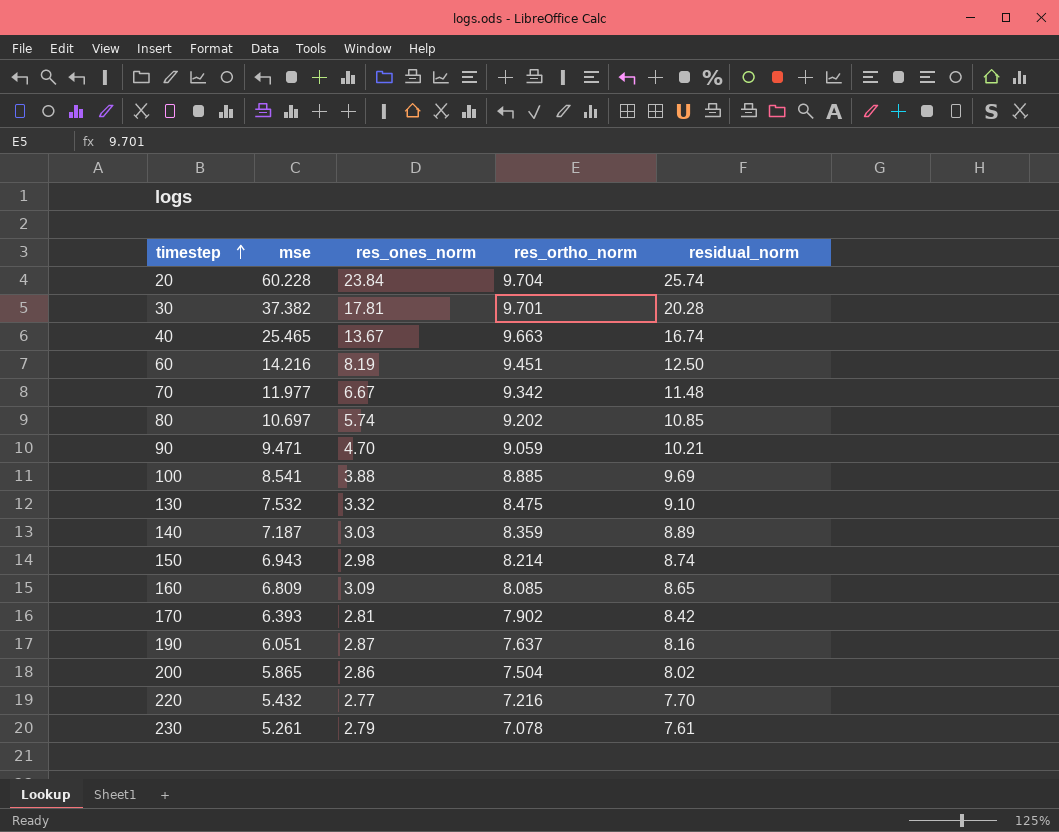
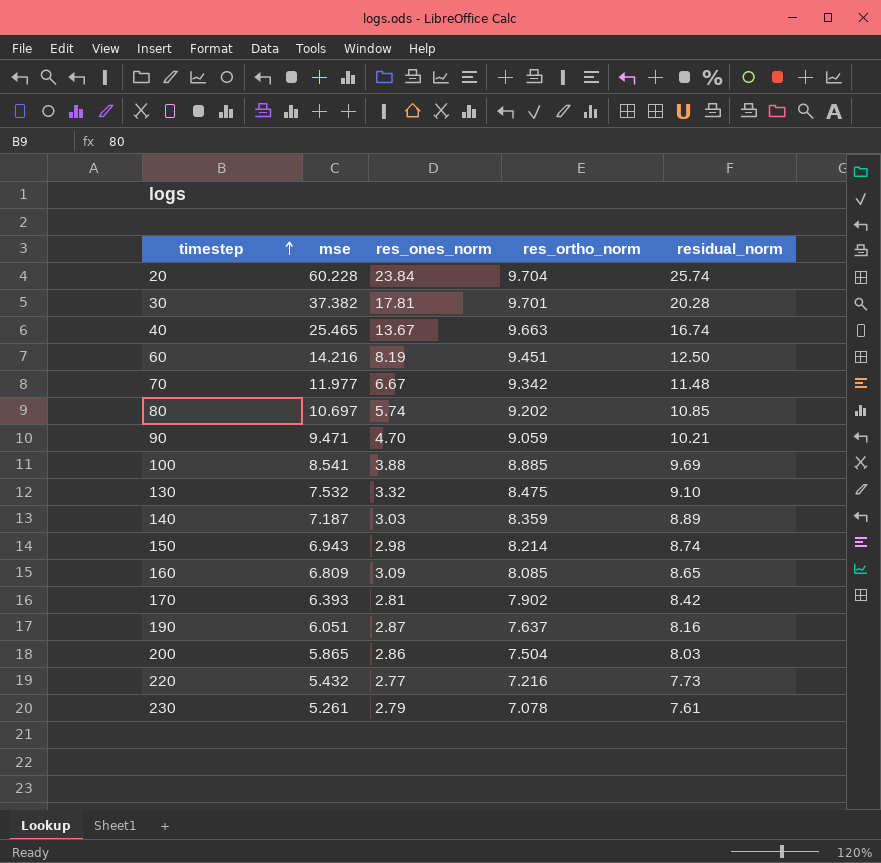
200 | residual_norm: 8.02 -> 8.03
220 | residual_norm: 7.70 -> 7.73

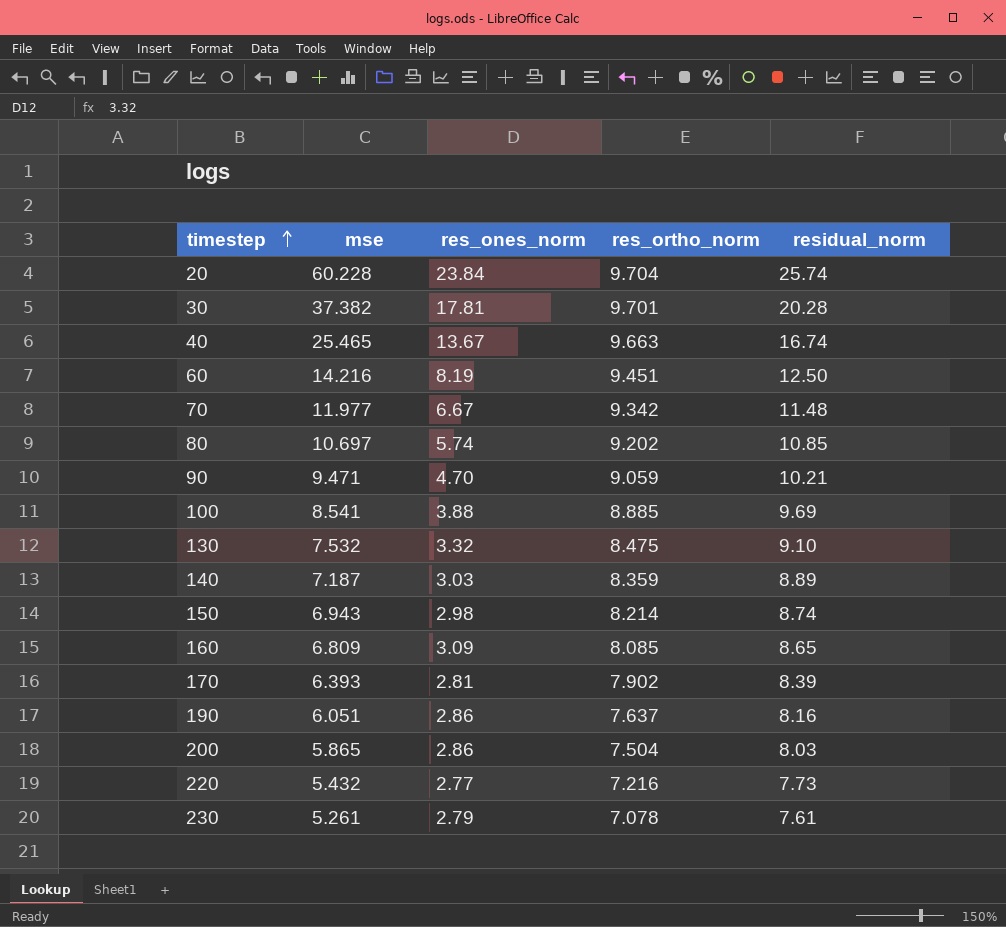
170 | residual_norm: 8.42 -> 8.39
190 | res_ones_norm: 2.87 -> 2.86

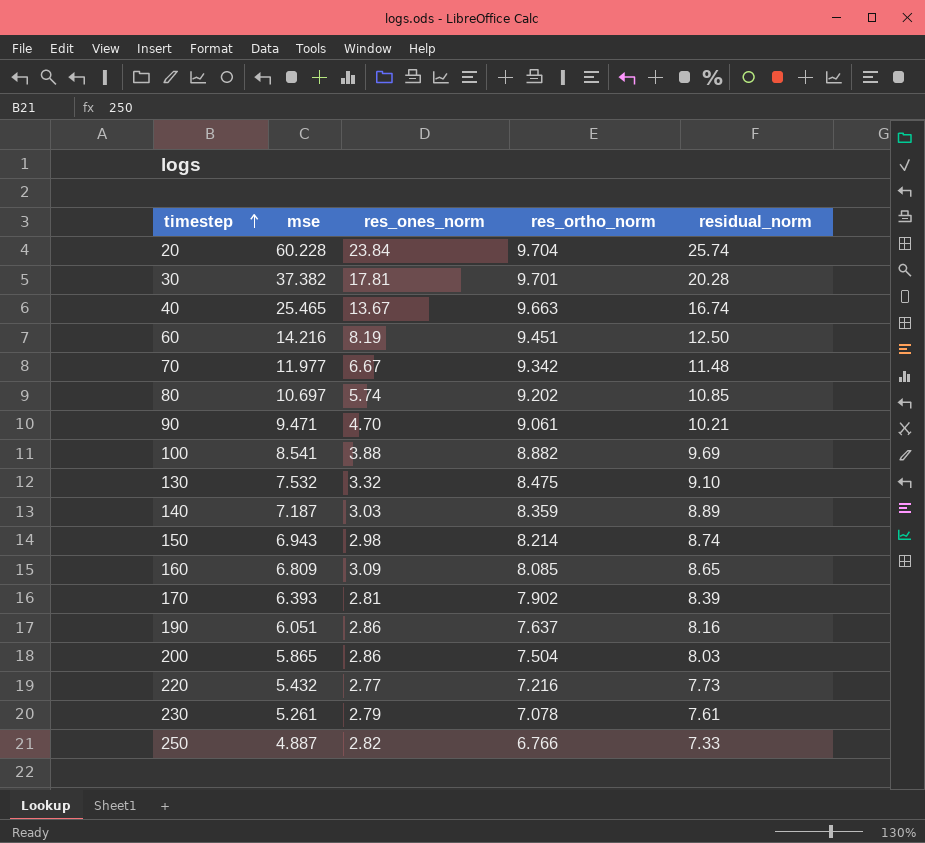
90 | res_ortho_norm: 9.059 -> 9.061
100 | res_ortho_norm: 8.885 -> 8.882
row 250: none -> 4.887 | 2.82 | 6.766 | 7.33

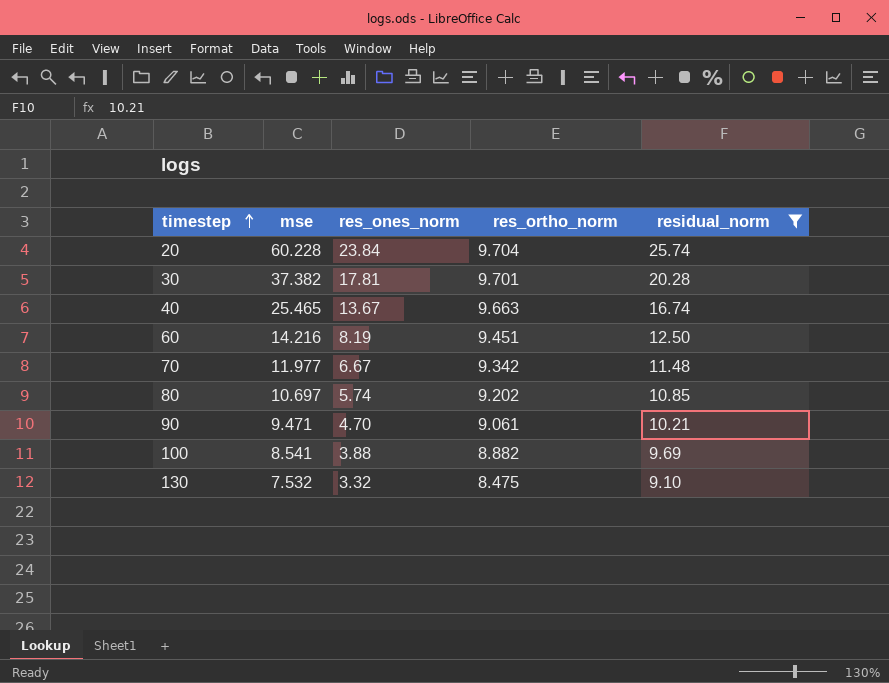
filter: none -> residual_norm >= 9.10

